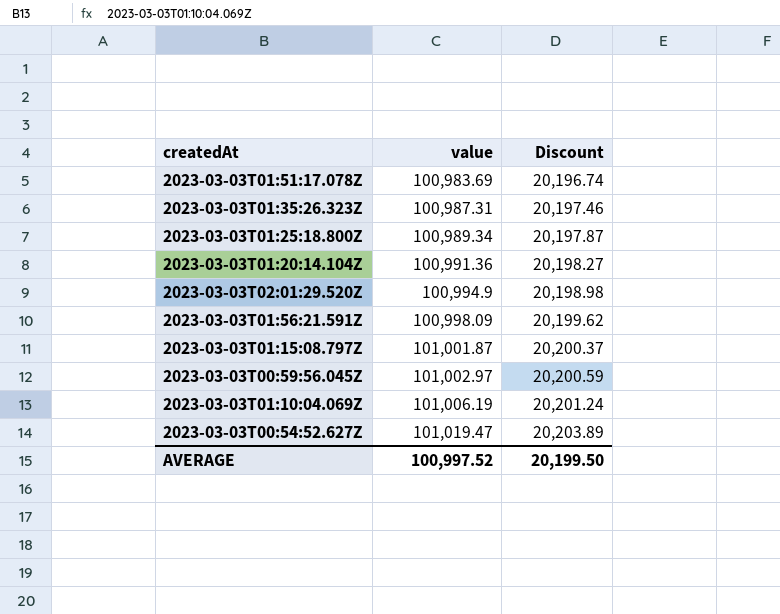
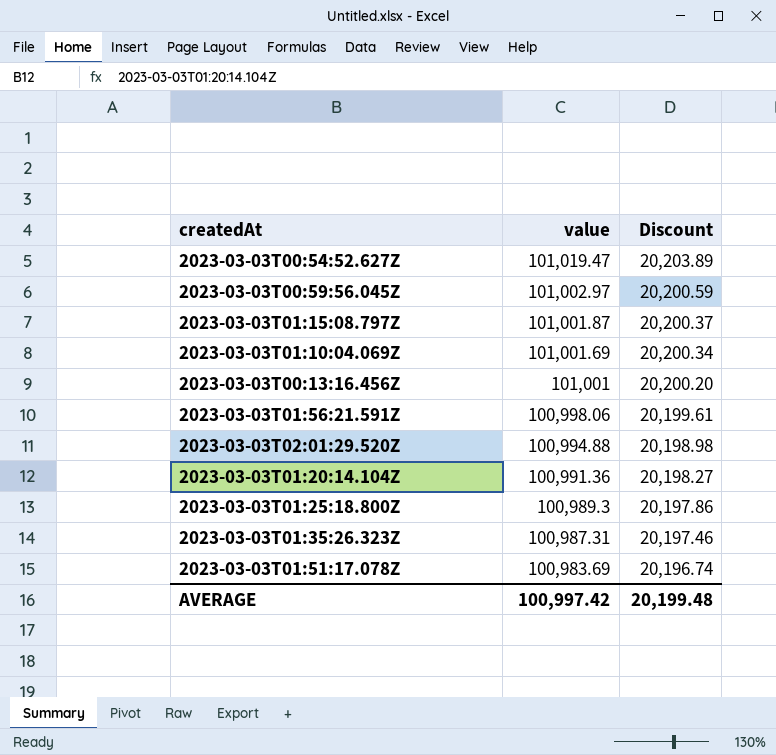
row order: value ascending -> value descending
2023-03-03T01:10:04.069Z | value: 101,006.19 -> 101,001.69
2023-03-03T01:10:04.069Z | Discount: 20,201.24 -> 20,200.34
row 2023-03-03T00:13:16.456Z: none -> 101,001 | 20,200.20
2023-03-03T01:56:21.591Z | value: 100,998.09 -> 100,998.06
2023-03-03T01:56:21.591Z | Discount: 20,199.62 -> 20,199.61
2023-03-03T02:01:29.520Z | value: 100,994.9 -> 100,994.88
2023-03-03T01:25:18.800Z | value: 100,989.34 -> 100,989.3
2023-03-03T01:25:18.800Z | Discount: 20,197.87 -> 20,197.86
AVERAGE | value: 100,997.52 -> 100,997.42
AVERAGE | Discount: 20,199.50 -> 20,199.48

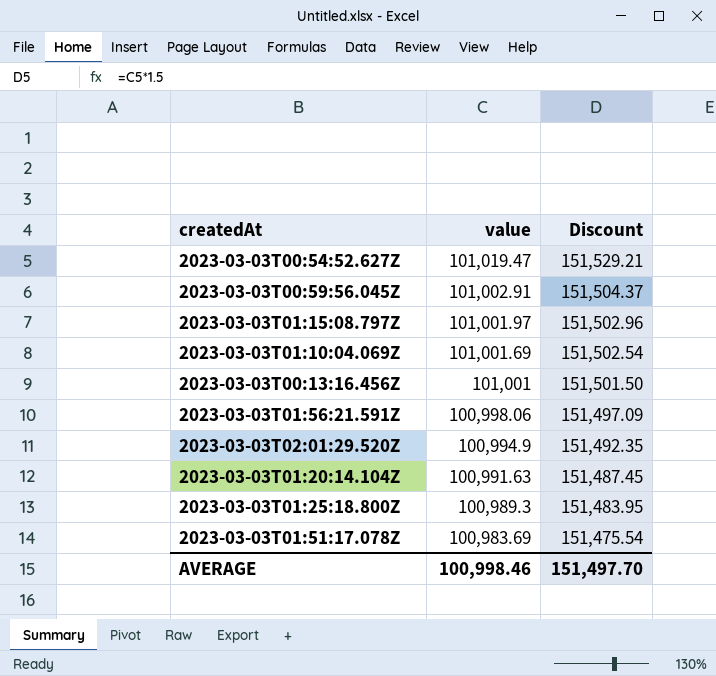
column Discount | formula: [value] * 0.2 -> [value] * 1.5
row 2023-03-03T01:35:26.323Z: 100,987.31 | 20,197.46 -> none
2023-03-03T00:59:56.045Z | value: 101,002.97 -> 101,002.91
2023-03-03T01:15:08.797Z | value: 101,001.87 -> 101,001.97
2023-03-03T02:01:29.520Z | value: 100,994.88 -> 100,994.9
2023-03-03T01:20:14.104Z | value: 100,991.36 -> 100,991.63
AVERAGE | value: 100,997.42 -> 100,998.46
AVERAGE | Discount: 20,199.48 -> 151,497.70

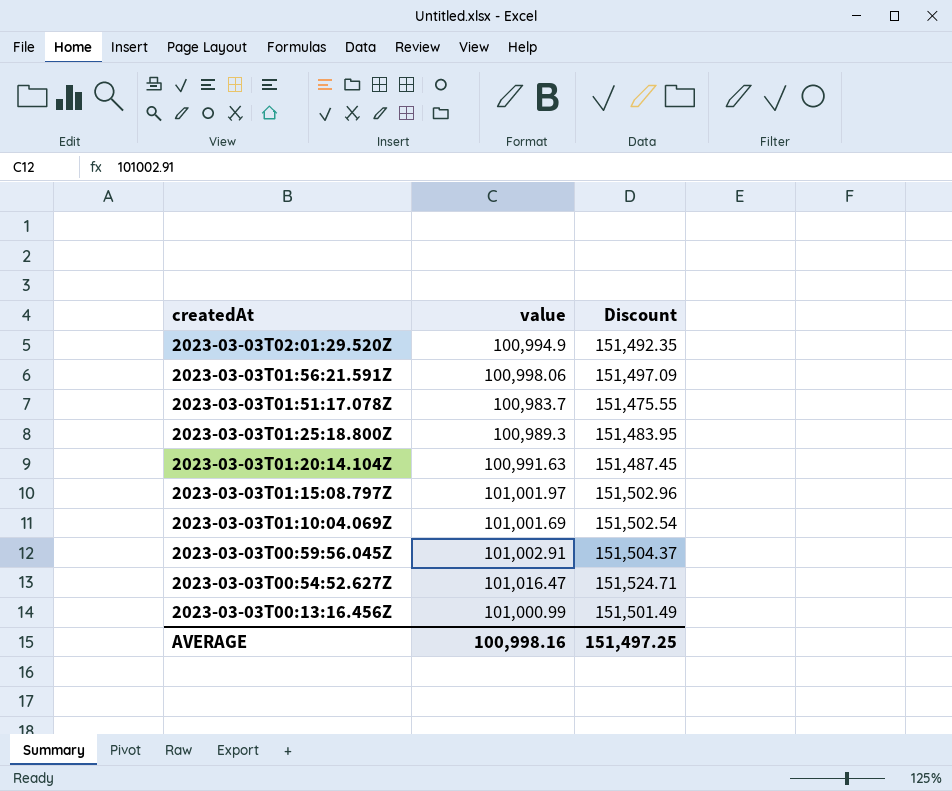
row order: value descending -> createdAt descending
2023-03-03T01:51:17.078Z | value: 100,983.69 -> 100,983.7
2023-03-03T01:51:17.078Z | Discount: 151,475.54 -> 151,475.55
2023-03-03T00:54:52.627Z | value: 101,019.47 -> 101,016.47
2023-03-03T00:54:52.627Z | Discount: 151,529.21 -> 151,524.71
2023-03-03T00:13:16.456Z | value: 101,001 -> 101,000.99
2023-03-03T00:13:16.456Z | Discount: 151,501.50 -> 151,501.49
AVERAGE | value: 100,998.46 -> 100,998.16
AVERAGE | Discount: 151,497.70 -> 151,497.25

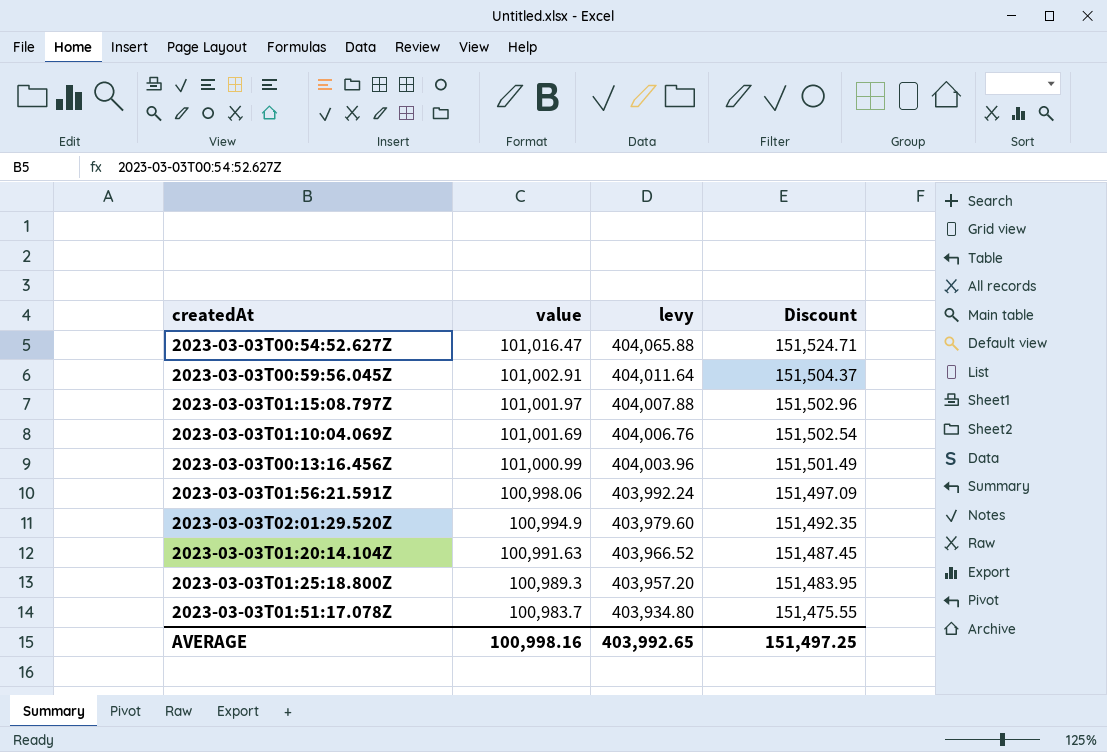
row order: createdAt descending -> value descending
column levy | formula: none -> [value] * 4

